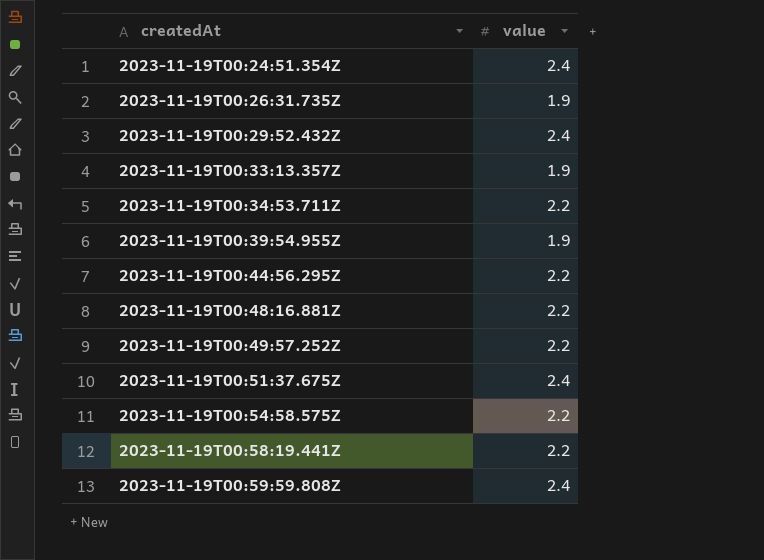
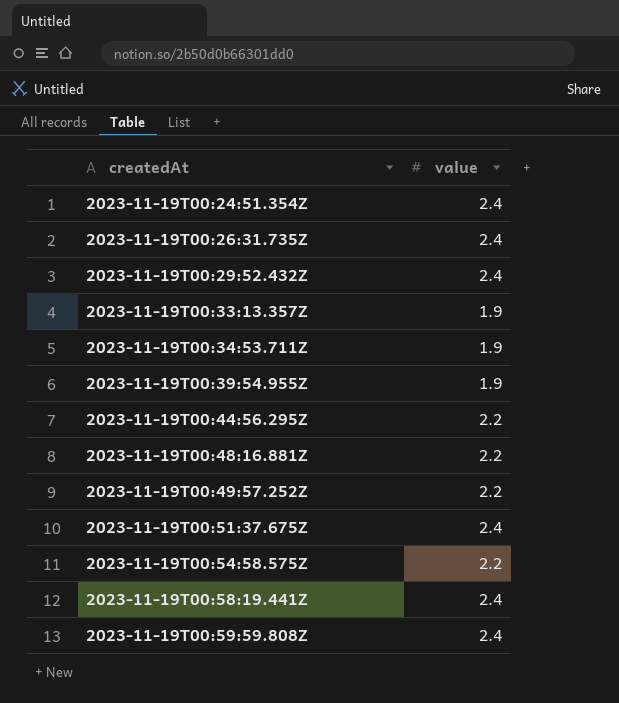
2023-11-19T00:26:31.735Z | value: 1.9 -> 2.4
2023-11-19T00:34:53.711Z | value: 2.2 -> 1.9
2023-11-19T00:58:19.441Z | value: 2.2 -> 2.4

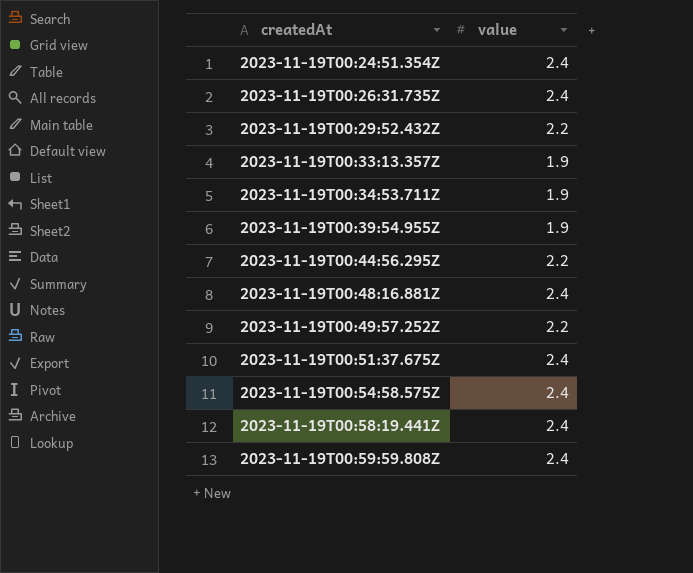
2023-11-19T00:29:52.432Z | value: 2.4 -> 2.2
2023-11-19T00:48:16.881Z | value: 2.2 -> 2.4
2023-11-19T00:54:58.575Z | value: 2.2 -> 2.4

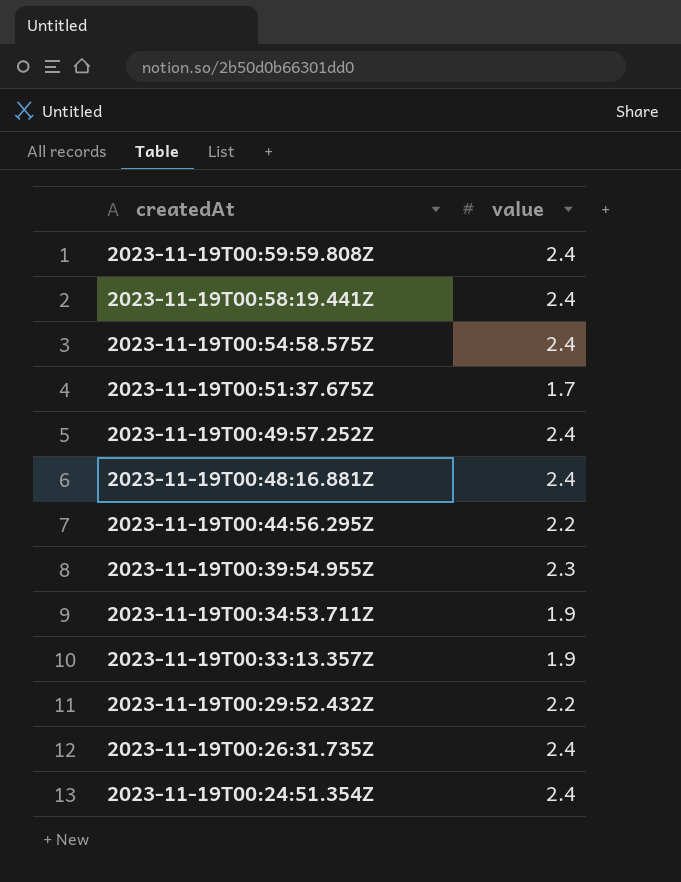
row order: createdAt ascending -> createdAt descending
2023-11-19T00:51:37.675Z | value: 2.4 -> 1.7
2023-11-19T00:49:57.252Z | value: 2.2 -> 2.4
2023-11-19T00:39:54.955Z | value: 1.9 -> 2.3

